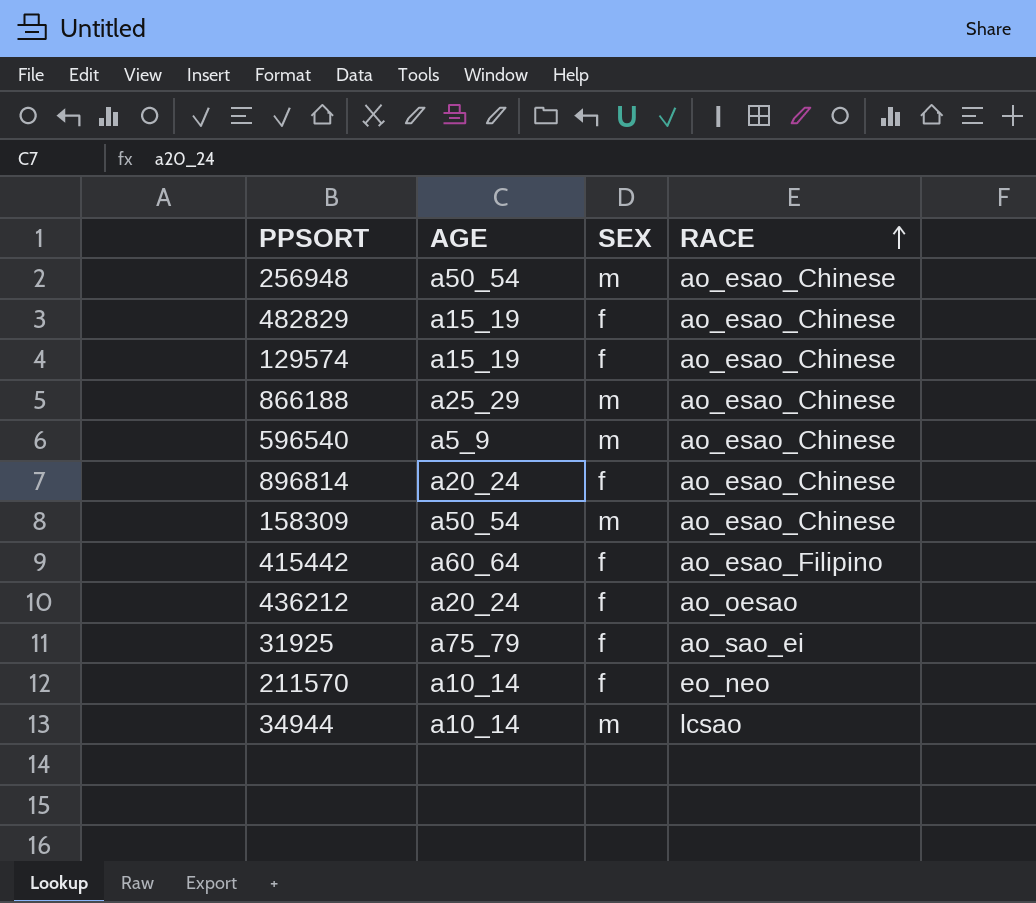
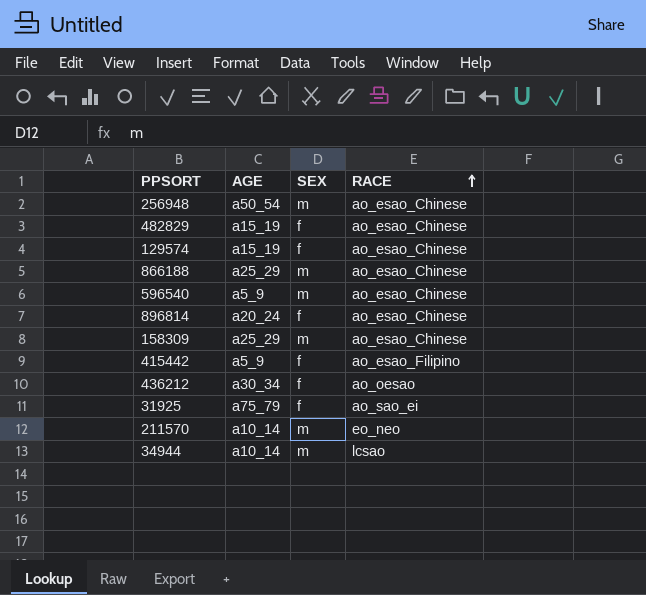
158309 | AGE: a50_54 -> a25_29
415442 | AGE: a60_64 -> a5_9
436212 | AGE: a20_24 -> a30_34
211570 | SEX: f -> m

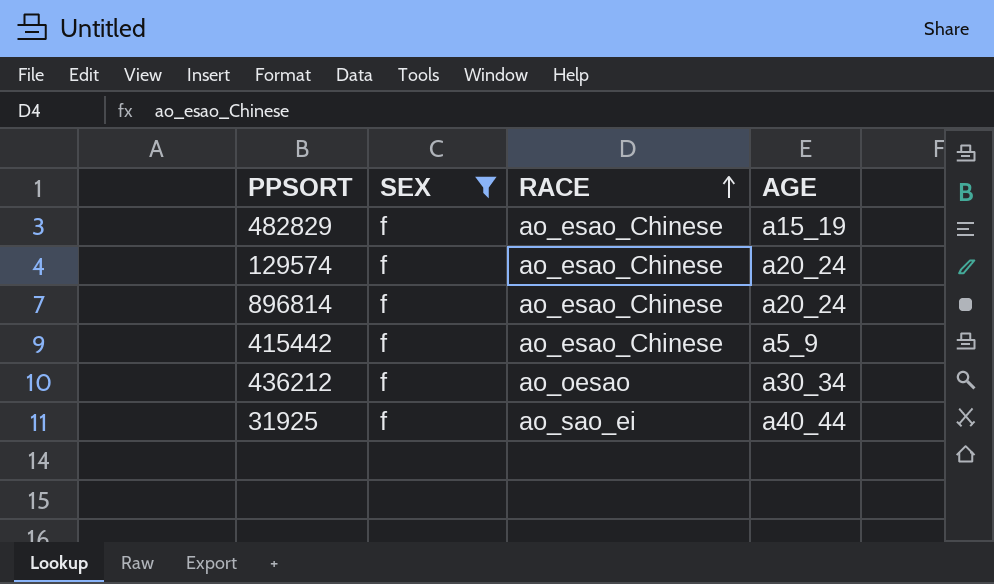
filter: none -> SEX = f
column AGE | position: 2 -> 4
129574 | AGE: a15_19 -> a20_24
415442 | RACE: ao_esao_Filipino -> ao_esao_Chinese
31925 | AGE: a75_79 -> a40_44

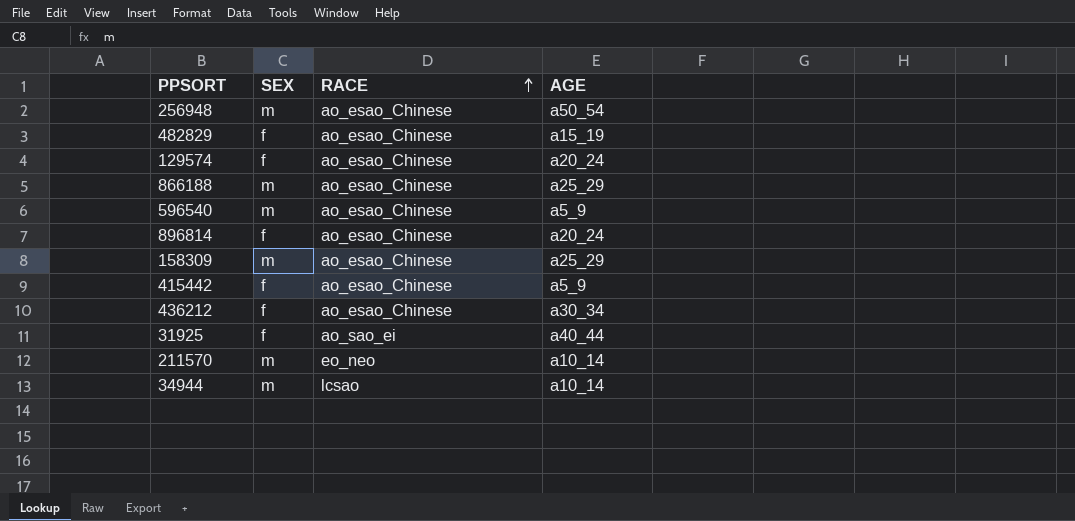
filter: SEX = f -> none
436212 | RACE: ao_oesao -> ao_esao_Chinese

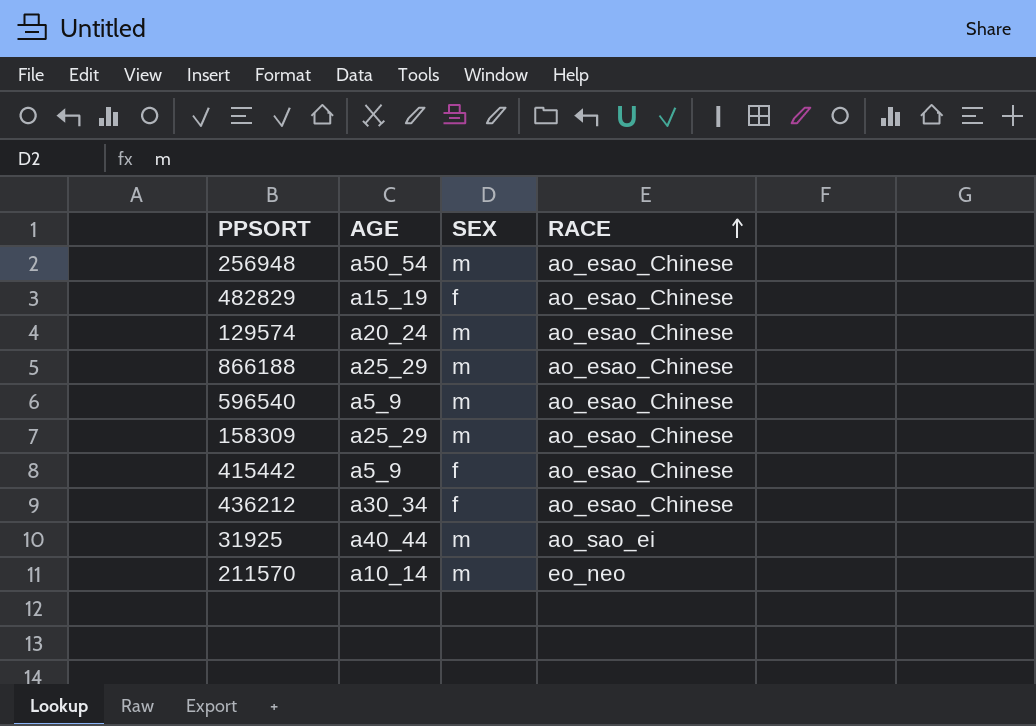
column AGE | position: 4 -> 2
row 896814: f | ao_esao_Chinese | a20_24 -> none
row 34944: m | lcsao | a10_14 -> none
129574 | SEX: f -> m
31925 | SEX: f -> m

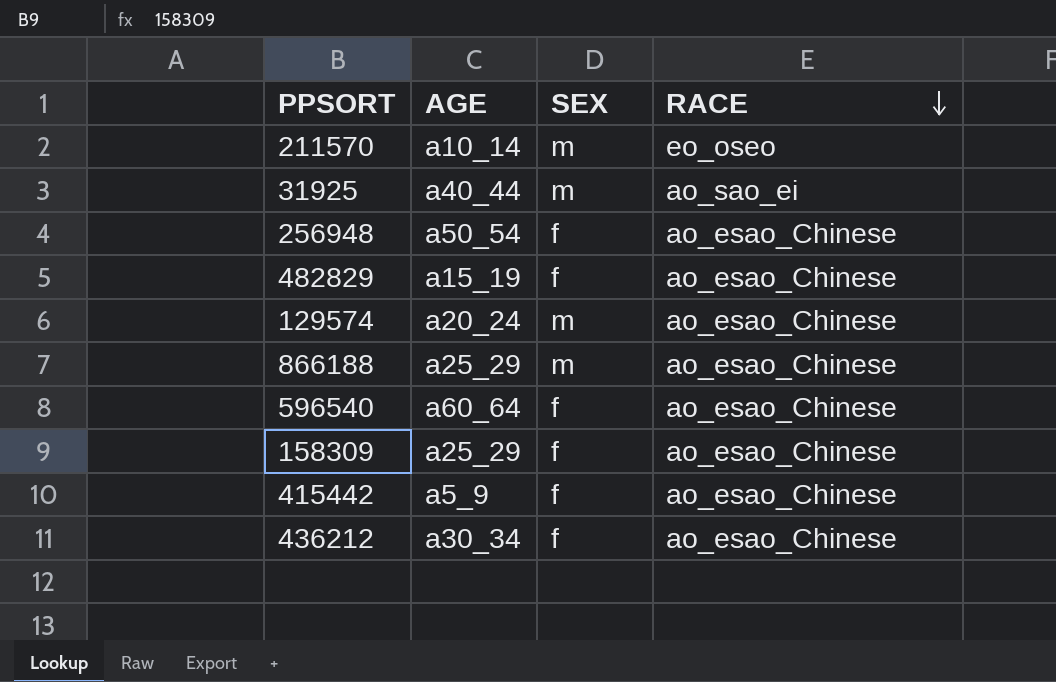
row order: RACE ascending -> RACE descending
211570 | RACE: eo_neo -> eo_oseo
256948 | SEX: m -> f
596540 | AGE: a5_9 -> a60_64
596540 | SEX: m -> f
158309 | SEX: m -> f

